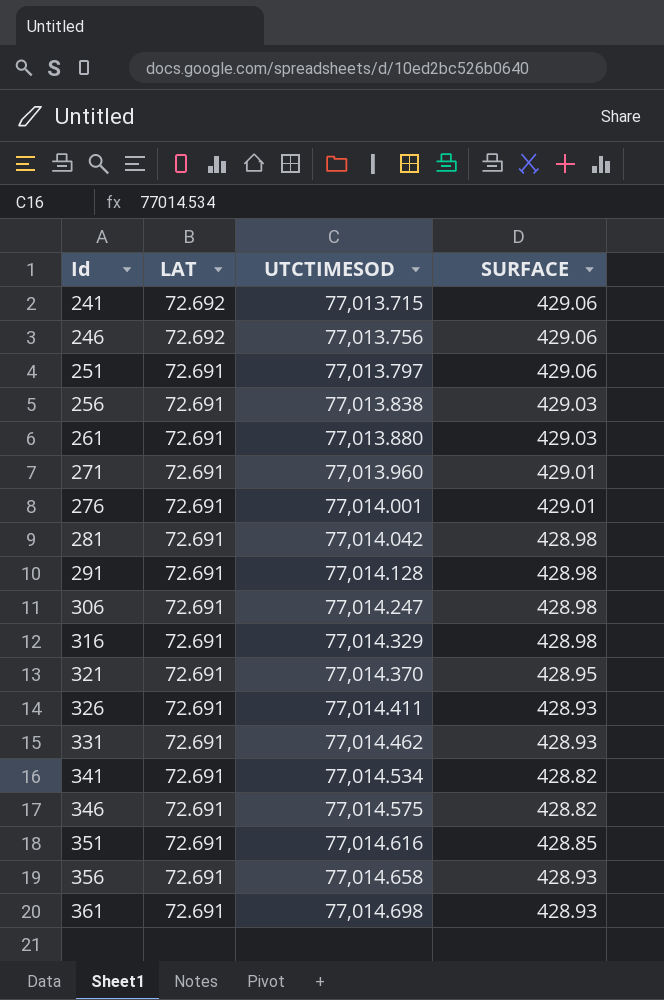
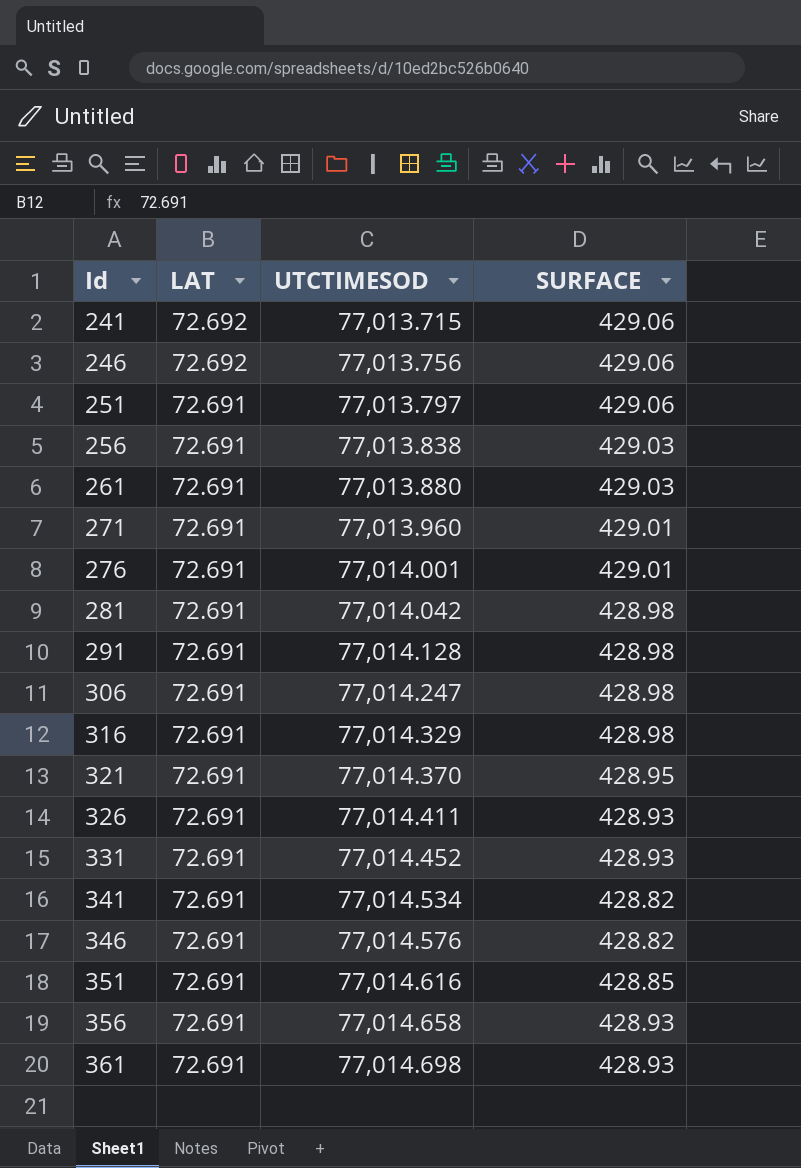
331 | UTCTIMESOD: 77,014.462 -> 77,014.452
346 | UTCTIMESOD: 77,014.575 -> 77,014.576

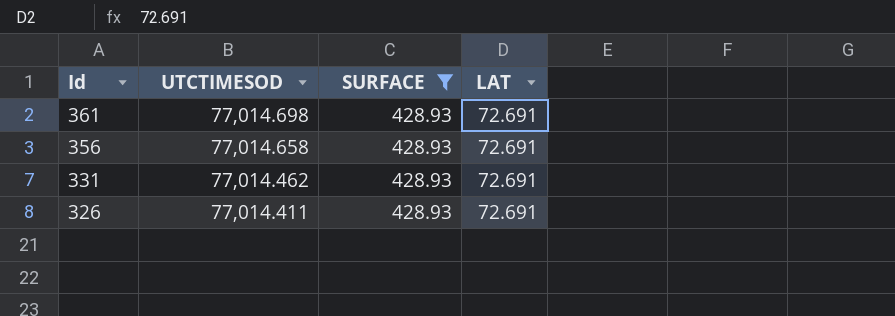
filter: none -> SURFACE = 428.93
row order: Id ascending -> Id descending
column LAT | position: 2 -> 4
331 | UTCTIMESOD: 77,014.452 -> 77,014.462

